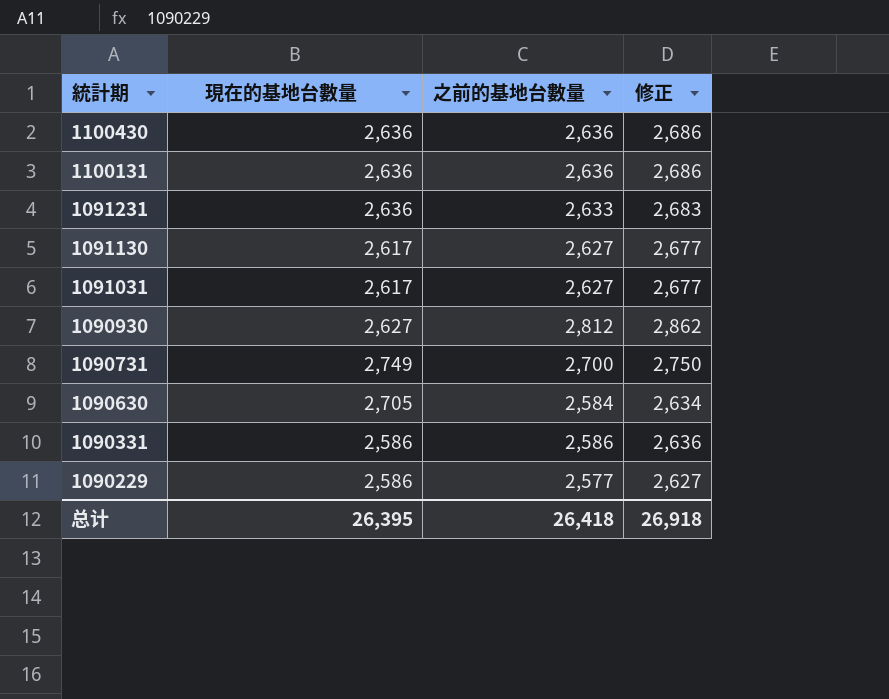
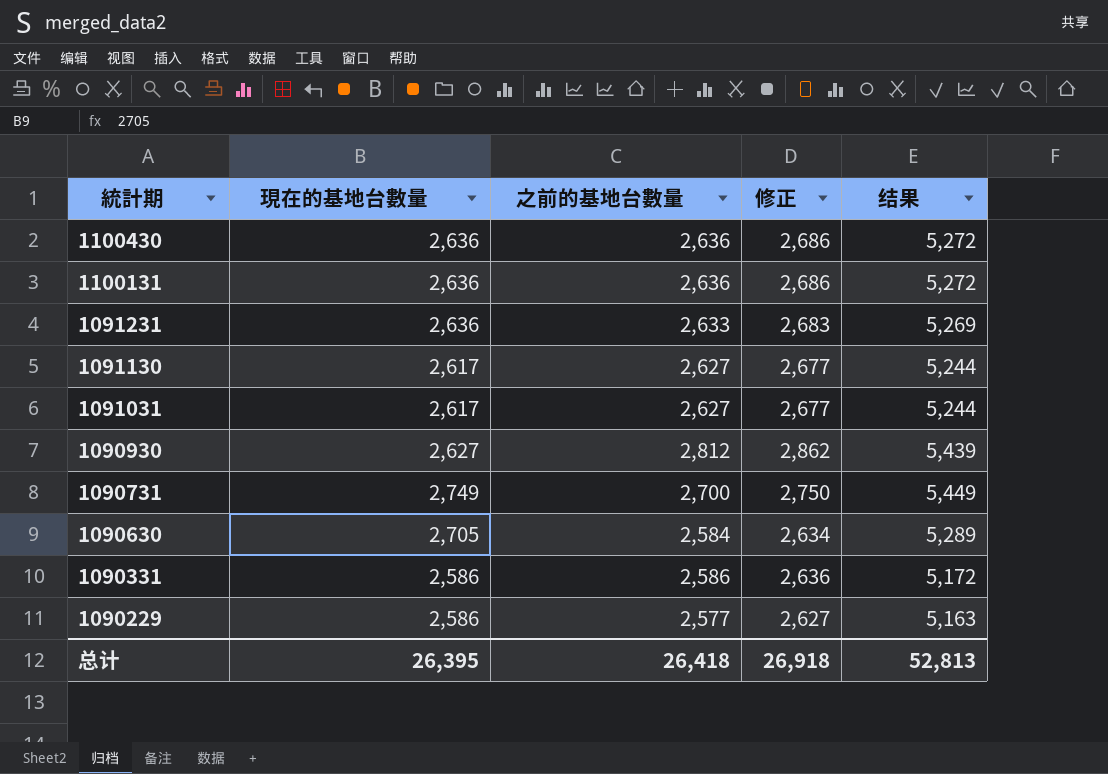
column 结果 | formula: none -> [現在的基地台數量] + [之前的基地台數量]

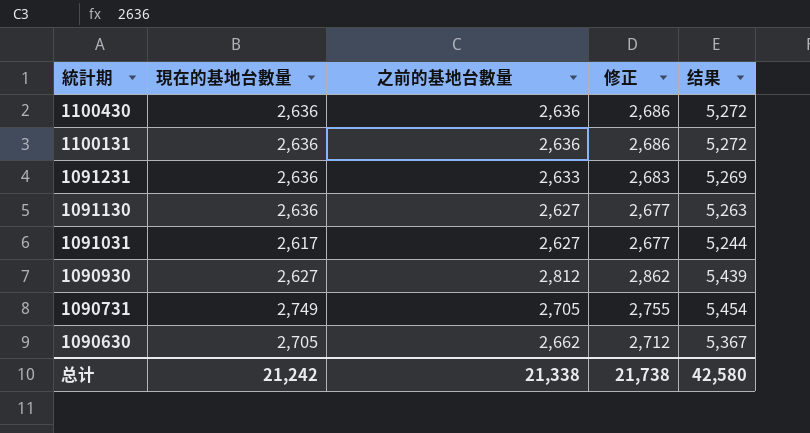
row 1090331: 2,586 | 2,586 | 2,636 | 5,172 -> none
row 1090229: 2,586 | 2,577 | 2,627 | 5,163 -> none
1091130 | 現在的基地台數量: 2,617 -> 2,636
1091130 | 结果: 5,244 -> 5,263
1090731 | 之前的基地台數量: 2,700 -> 2,705
1090731 | 修正: 2,750 -> 2,755
1090731 | 结果: 5,449 -> 5,454
1090630 | 之前的基地台數量: 2,584 -> 2,662
1090630 | 修正: 2,634 -> 2,712
1090630 | 结果: 5,289 -> 5,367
总计 | 現在的基地台數量: 26,395 -> 21,242
总计 | 之前的基地台數量: 26,418 -> 21,338
总计 | 修正: 26,918 -> 21,738
总计 | 结果: 52,813 -> 42,580

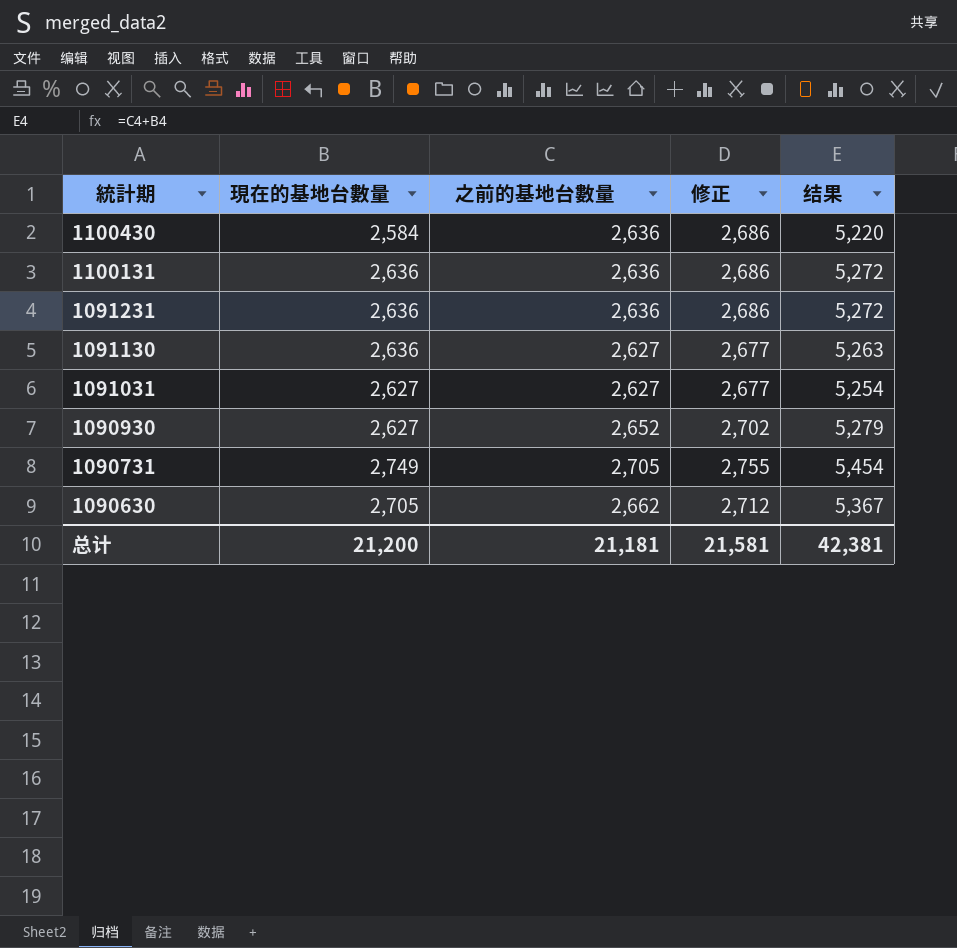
1100430 | 現在的基地台數量: 2,636 -> 2,584
1100430 | 结果: 5,272 -> 5,220
1091231 | 之前的基地台數量: 2,633 -> 2,636
1091231 | 修正: 2,683 -> 2,686
1091231 | 结果: 5,269 -> 5,272
1091031 | 現在的基地台數量: 2,617 -> 2,627
1091031 | 结果: 5,244 -> 5,254
1090930 | 之前的基地台數量: 2,812 -> 2,652
1090930 | 修正: 2,862 -> 2,702
1090930 | 结果: 5,439 -> 5,279
总计 | 現在的基地台數量: 21,242 -> 21,200
总计 | 之前的基地台數量: 21,338 -> 21,181
总计 | 修正: 21,738 -> 21,581
总计 | 结果: 42,580 -> 42,381

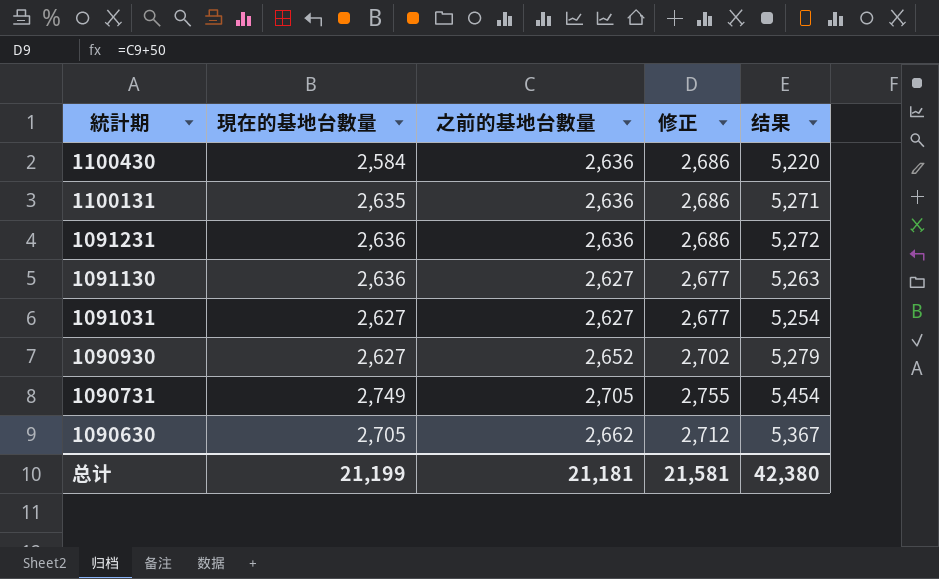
1100131 | 現在的基地台數量: 2,636 -> 2,635
1100131 | 结果: 5,272 -> 5,271
总计 | 現在的基地台數量: 21,200 -> 21,199
总计 | 结果: 42,381 -> 42,380

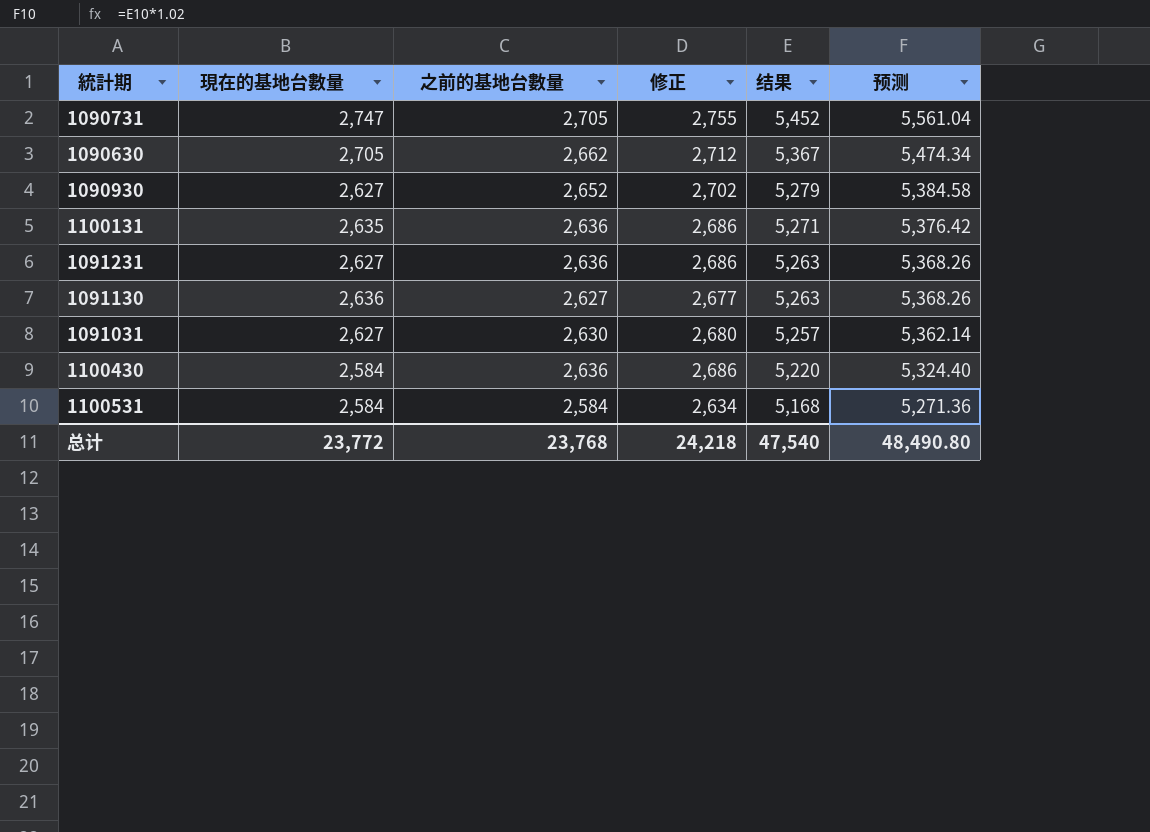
row order: 統計期 descending -> 结果 descending
column 预测 | formula: none -> [结果] * 1.02
1090731 | 現在的基地台數量: 2,749 -> 2,747
1090731 | 结果: 5,454 -> 5,452
1091231 | 現在的基地台數量: 2,636 -> 2,627
1091231 | 结果: 5,272 -> 5,263
1091031 | 之前的基地台數量: 2,627 -> 2,630
1091031 | 修正: 2,677 -> 2,680
1091031 | 结果: 5,254 -> 5,257
row 1100531: none -> 2,584 | 2,584 | 2,634 | 5,168 | 5,271.36
总计 | 現在的基地台數量: 21,199 -> 23,772
总计 | 之前的基地台數量: 21,181 -> 23,768
总计 | 修正: 21,581 -> 24,218
总计 | 结果: 42,380 -> 47,540

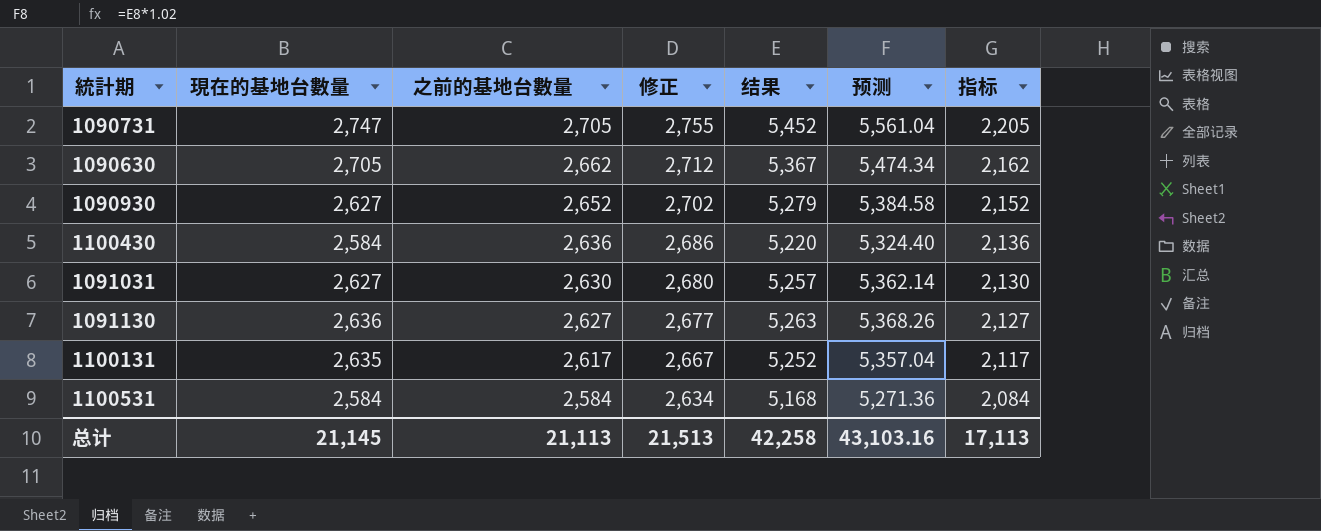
row order: 结果 descending -> 之前的基地台數量 descending
column 指标 | formula: none -> [之前的基地台數量] - 500
row 1091231: 2,627 | 2,636 | 2,686 | 5,263 | 5,368.26 -> none
1100131 | 之前的基地台數量: 2,636 -> 2,617
1100131 | 修正: 2,686 -> 2,667
1100131 | 结果: 5,271 -> 5,252
1100131 | 预测: 5,376.42 -> 5,357.04
总计 | 現在的基地台數量: 23,772 -> 21,145
总计 | 之前的基地台數量: 23,768 -> 21,113
总计 | 修正: 24,218 -> 21,513
总计 | 结果: 47,540 -> 42,258
总计 | 预测: 48,490.80 -> 43,103.16

